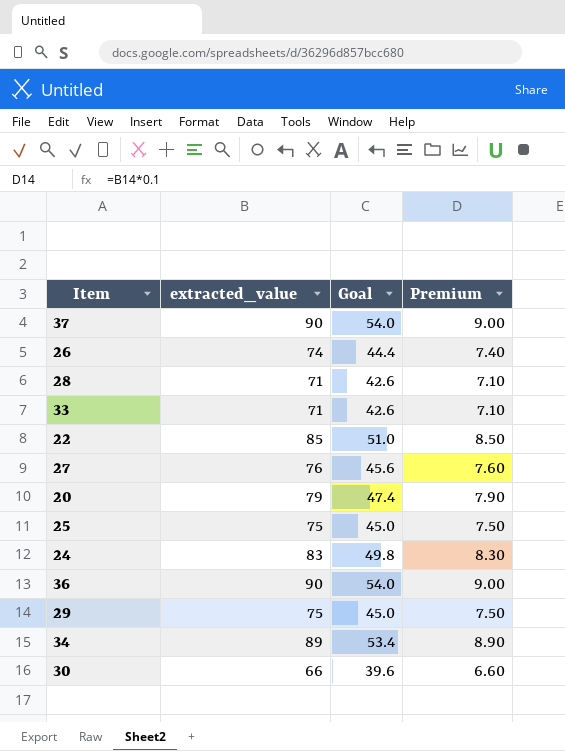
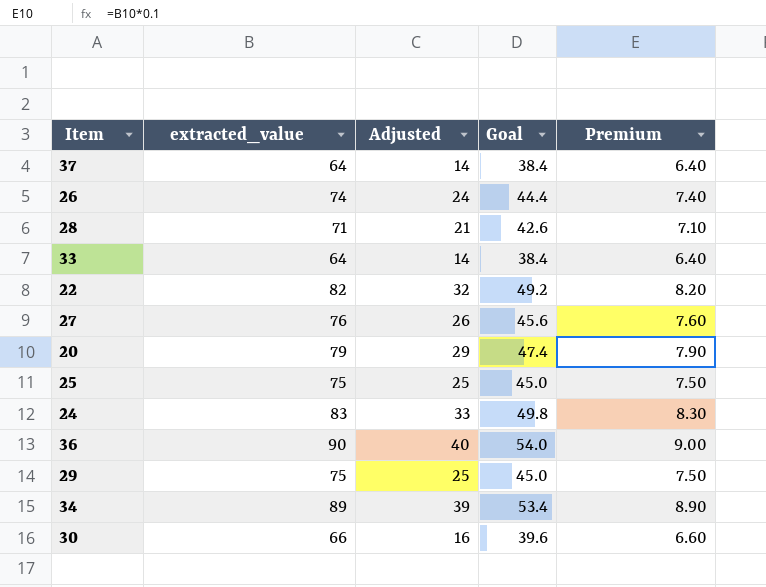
column Adjusted | formula: none -> [extracted_value] - 50
37 | extracted_value: 90 -> 64
37 | Goal: 54.0 -> 38.4
37 | Premium: 9.00 -> 6.40
33 | extracted_value: 71 -> 64
33 | Goal: 42.6 -> 38.4
33 | Premium: 7.10 -> 6.40
22 | extracted_value: 85 -> 82
22 | Goal: 51.0 -> 49.2
22 | Premium: 8.50 -> 8.20

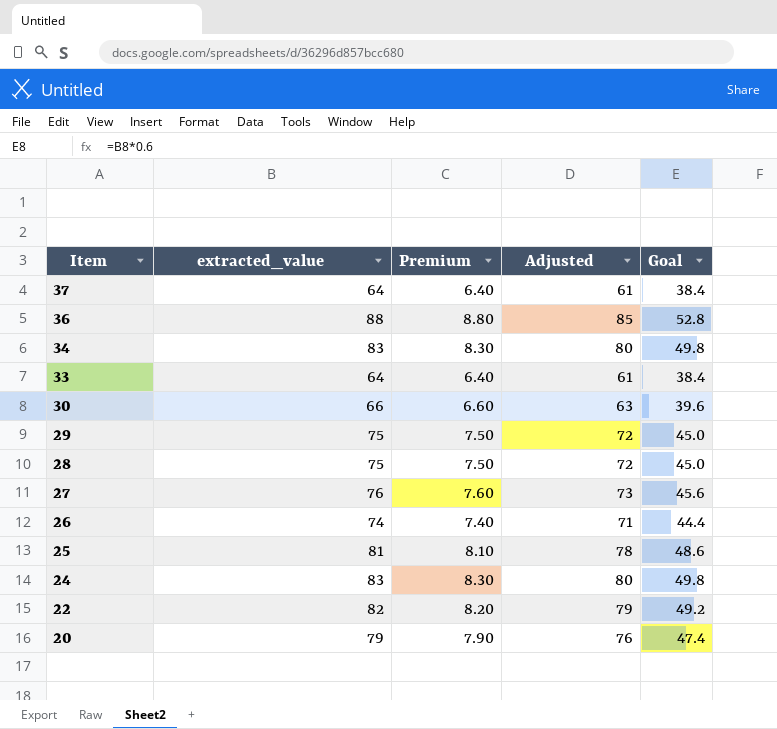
row order: none -> Item descending
column Premium | position: 5 -> 3
column Adjusted | formula: [extracted_value] - 50 -> [extracted_value] - 3
36 | extracted_value: 90 -> 88
36 | Premium: 9.00 -> 8.80
36 | Goal: 54.0 -> 52.8
34 | extracted_value: 89 -> 83
34 | Premium: 8.90 -> 8.30
34 | Goal: 53.4 -> 49.8
28 | extracted_value: 71 -> 75
28 | Premium: 7.10 -> 7.50
28 | Goal: 42.6 -> 45.0
25 | extracted_value: 75 -> 81
25 | Premium: 7.50 -> 8.10
25 | Goal: 45.0 -> 48.6

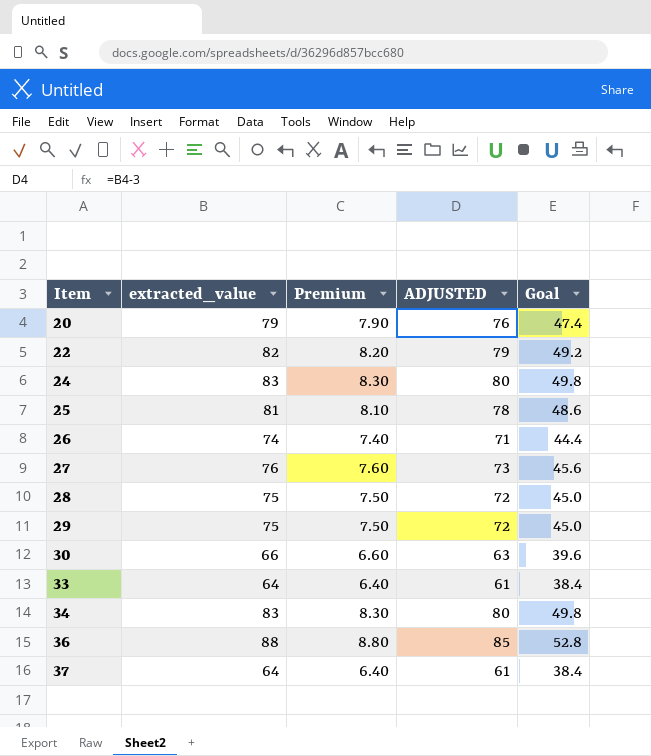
row order: Item descending -> Item ascending
column name: Adjusted -> ADJUSTED

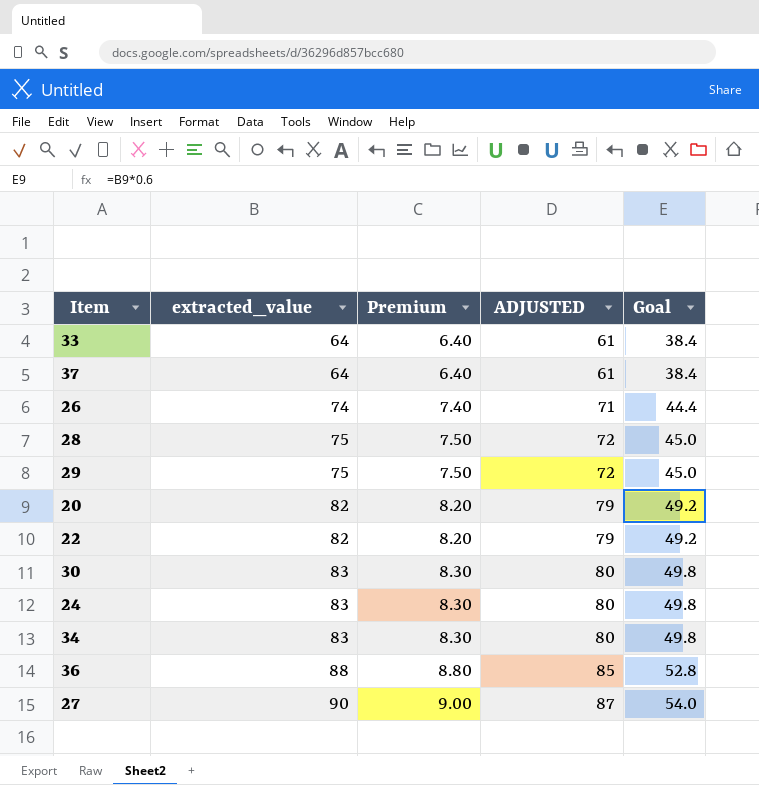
row order: Item ascending -> extracted_value ascending
row 25: 81 | 8.10 | 78 | 48.6 -> none
20 | extracted_value: 79 -> 82
20 | Premium: 7.90 -> 8.20
20 | ADJUSTED: 76 -> 79
20 | Goal: 47.4 -> 49.2
30 | extracted_value: 66 -> 83
30 | Premium: 6.60 -> 8.30
30 | ADJUSTED: 63 -> 80
30 | Goal: 39.6 -> 49.8
27 | extracted_value: 76 -> 90
27 | Premium: 7.60 -> 9.00
27 | ADJUSTED: 73 -> 87
27 | Goal: 45.6 -> 54.0

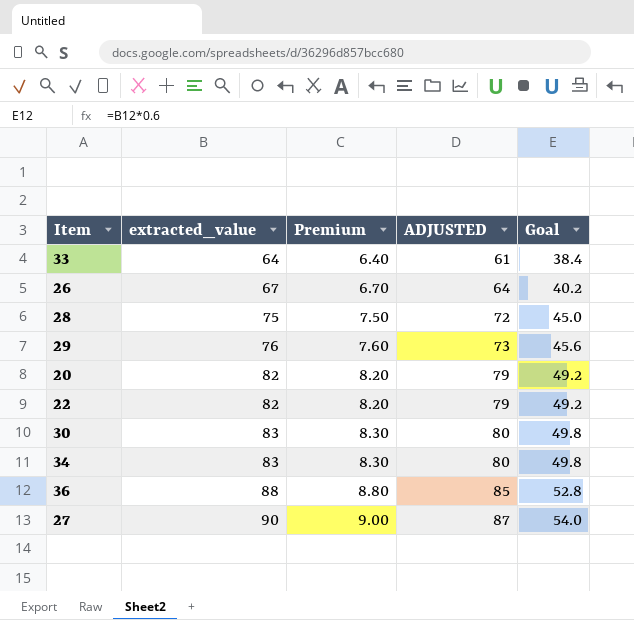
row 37: 64 | 6.40 | 61 | 38.4 -> none
row 24: 83 | 8.30 | 80 | 49.8 -> none
26 | extracted_value: 74 -> 67
26 | Premium: 7.40 -> 6.70
26 | ADJUSTED: 71 -> 64
26 | Goal: 44.4 -> 40.2
29 | extracted_value: 75 -> 76
29 | Premium: 7.50 -> 7.60
29 | ADJUSTED: 72 -> 73
29 | Goal: 45.0 -> 45.6

